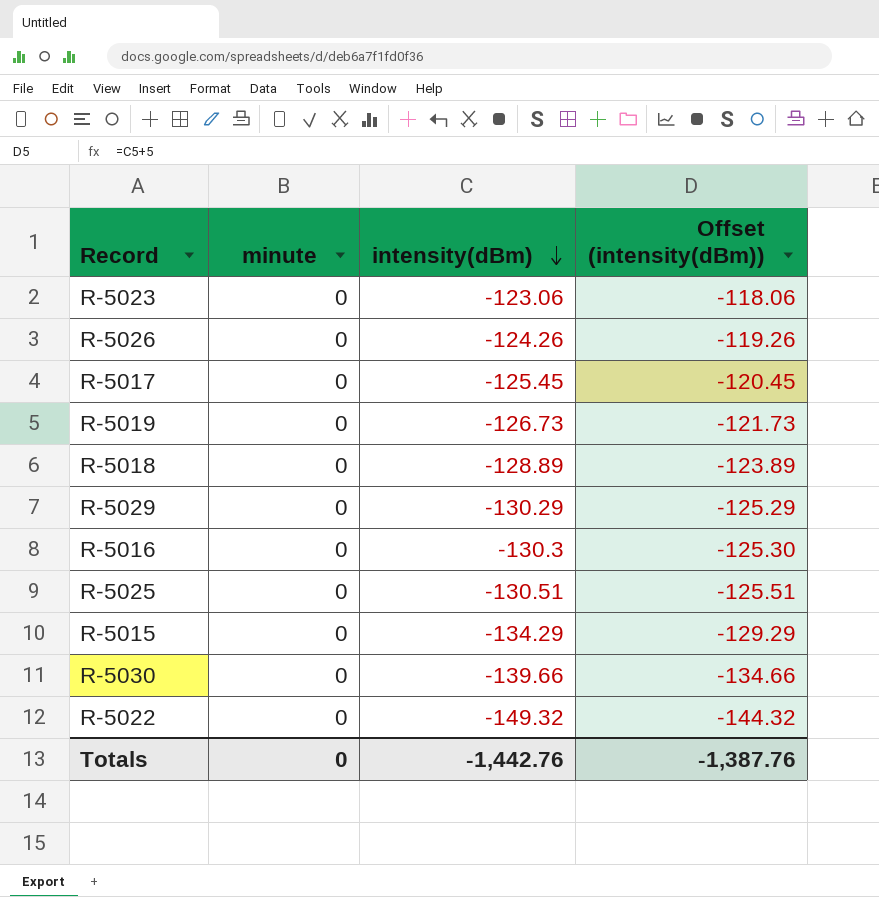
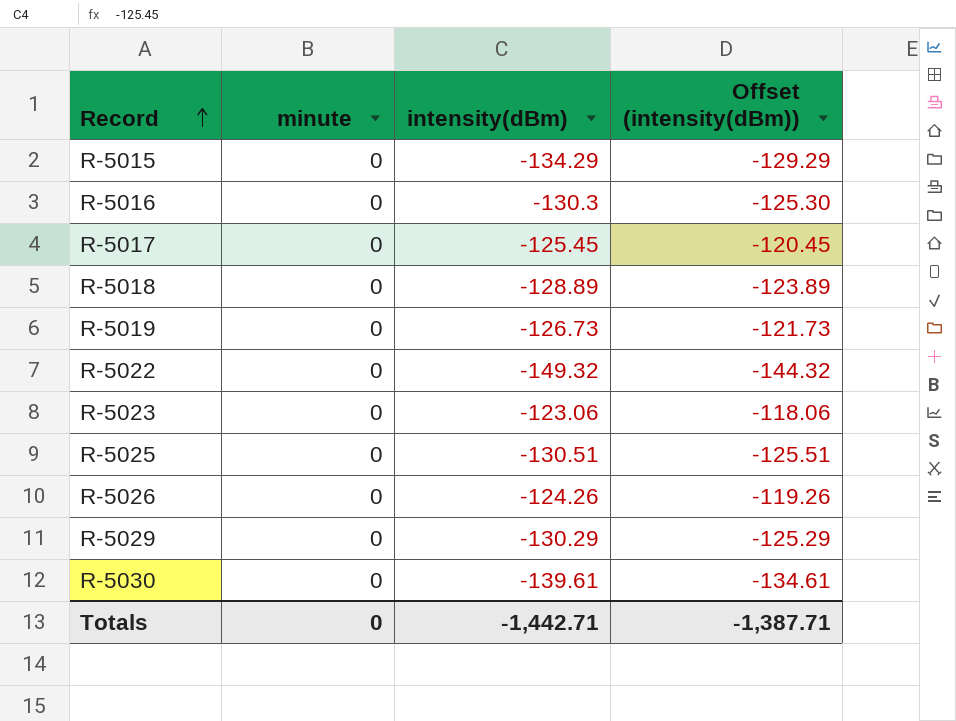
row order: intensity(dBm) descending -> Record ascending
R-5030 | intensity(dBm): -139.66 -> -139.61
R-5030 | Offset (intensity(dBm)): -134.66 -> -134.61
Totals | intensity(dBm): -1,442.76 -> -1,442.71
Totals | Offset (intensity(dBm)): -1,387.76 -> -1,387.71

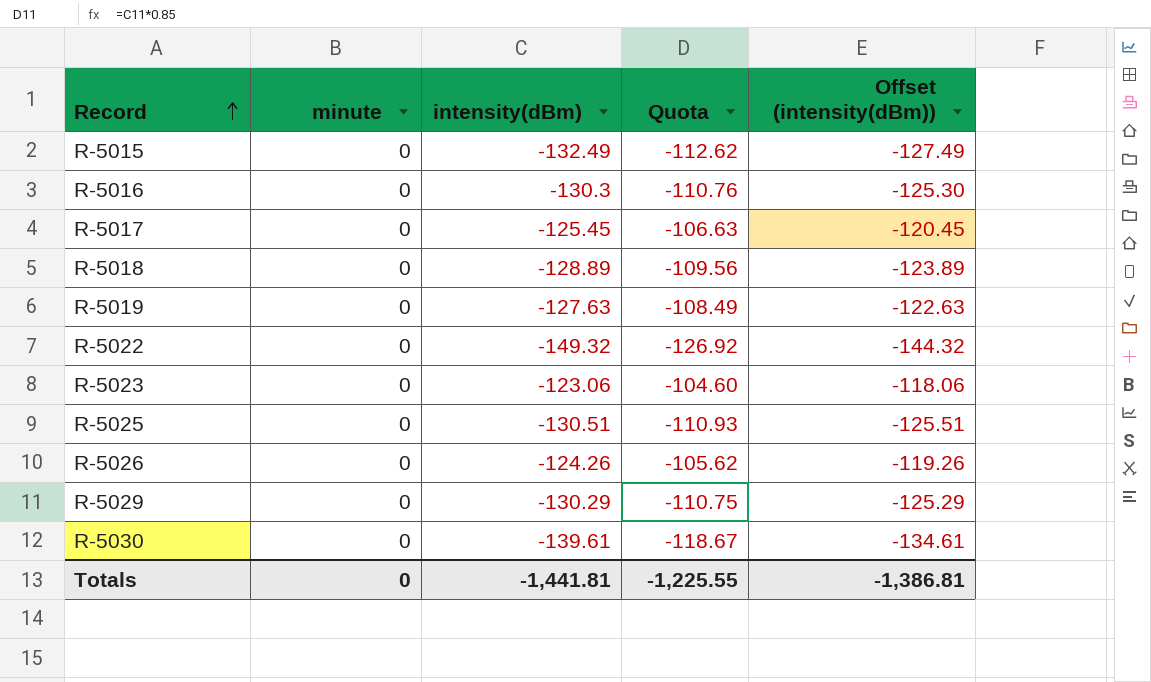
column Quota | formula: none -> [intensity(dBm)] * 0.85
R-5015 | intensity(dBm): -134.29 -> -132.49
R-5015 | Offset (intensity(dBm)): -129.29 -> -127.49
R-5019 | intensity(dBm): -126.73 -> -127.63
R-5019 | Offset (intensity(dBm)): -121.73 -> -122.63
Totals | intensity(dBm): -1,442.71 -> -1,441.81
Totals | Offset (intensity(dBm)): -1,387.71 -> -1,386.81

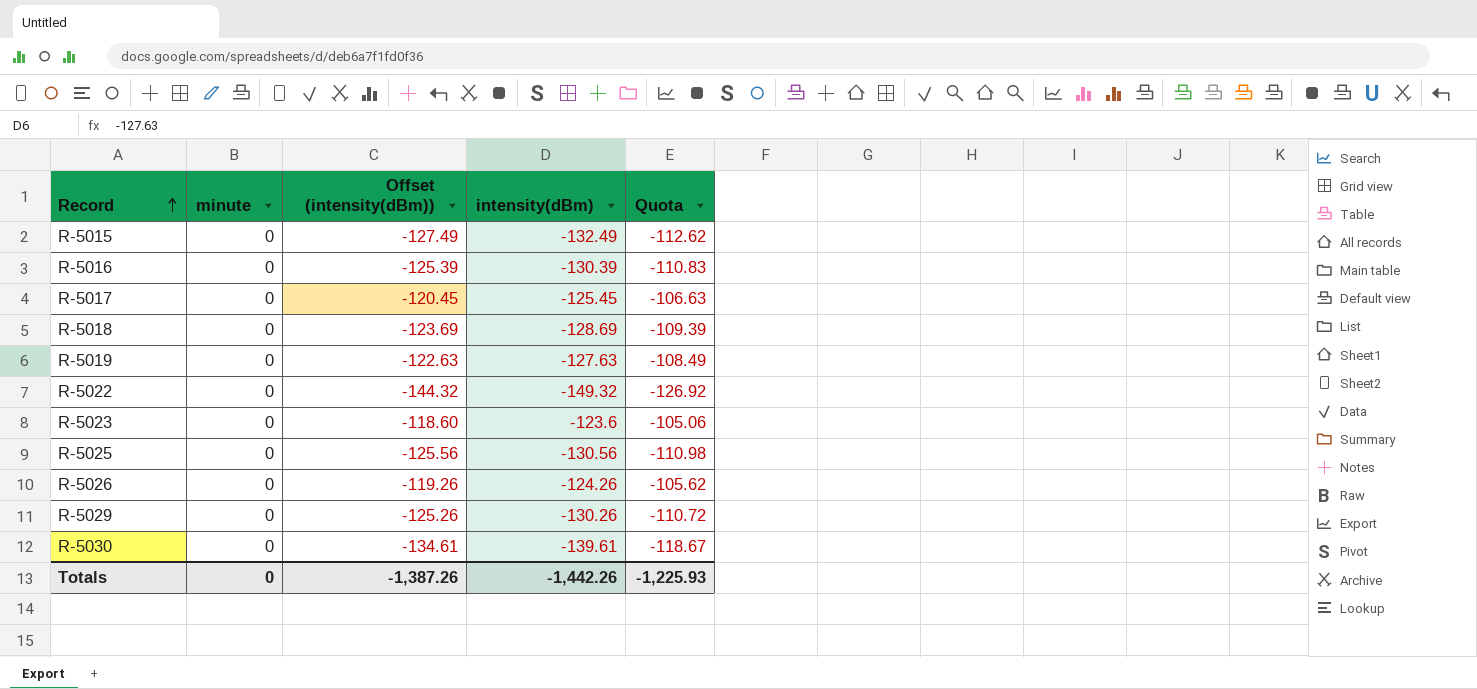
column Offset (intensity(dBm)) | position: 5 -> 3
R-5016 | Offset (intensity(dBm)): -125.30 -> -125.39
R-5016 | intensity(dBm): -130.3 -> -130.39
R-5016 | Quota: -110.76 -> -110.83
R-5018 | Offset (intensity(dBm)): -123.89 -> -123.69
R-5018 | intensity(dBm): -128.89 -> -128.69
R-5018 | Quota: -109.56 -> -109.39
R-5023 | Offset (intensity(dBm)): -118.06 -> -118.60
R-5023 | intensity(dBm): -123.06 -> -123.6
R-5023 | Quota: -104.60 -> -105.06
R-5025 | Offset (intensity(dBm)): -125.51 -> -125.56
R-5025 | intensity(dBm): -130.51 -> -130.56
R-5025 | Quota: -110.93 -> -110.98
R-5029 | Offset (intensity(dBm)): -125.29 -> -125.26
R-5029 | intensity(dBm): -130.29 -> -130.26
R-5029 | Quota: -110.75 -> -110.72
Totals | Offset (intensity(dBm)): -1,386.81 -> -1,387.26
Totals | intensity(dBm): -1,441.81 -> -1,442.26
Totals | Quota: -1,225.55 -> -1,225.93

